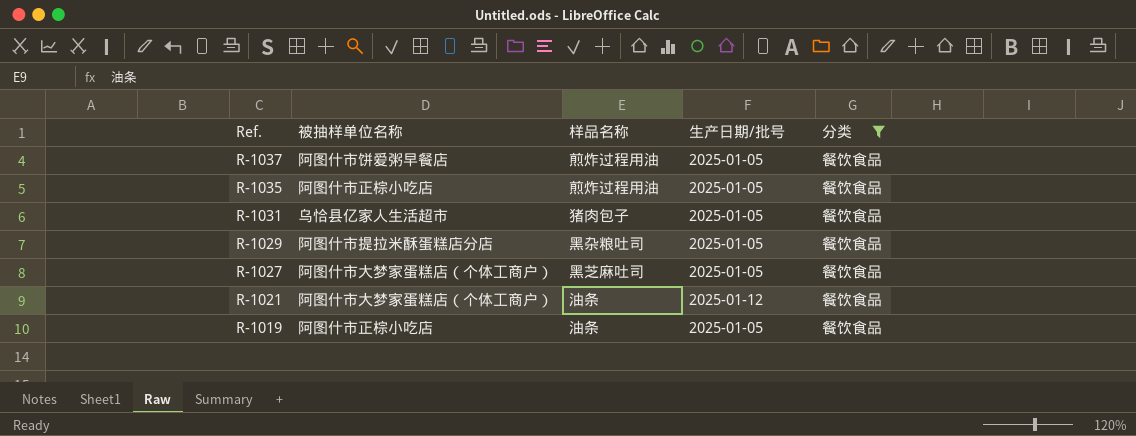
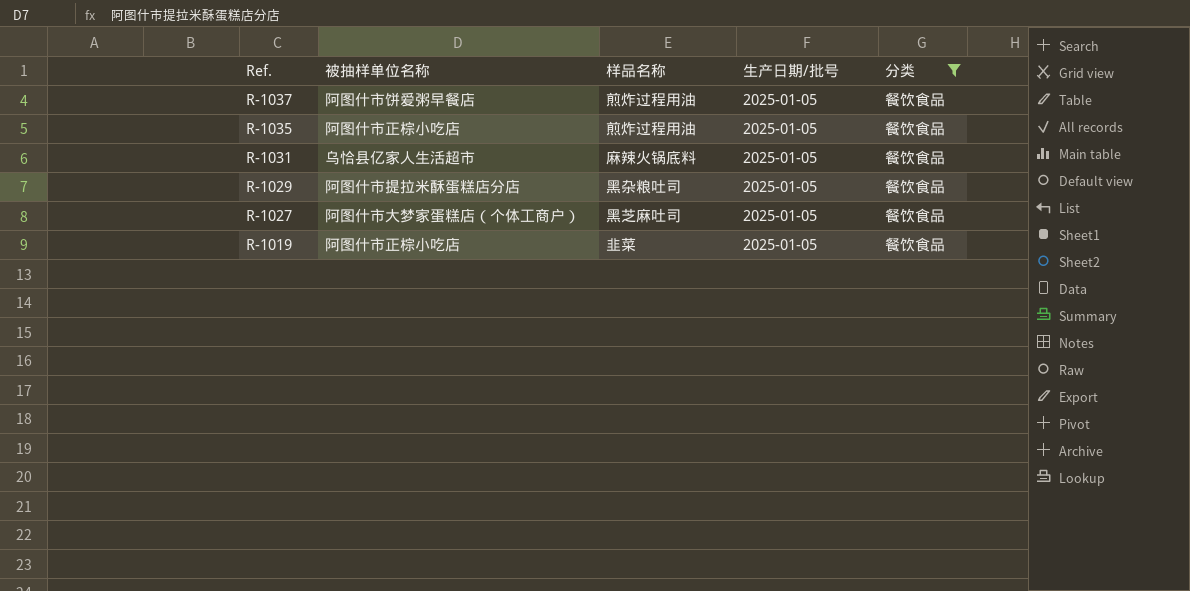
row R-1021: 阿图什市大梦家蛋糕店（个体工商户） | 油条 | 2025-01-12 | 餐饮食品 -> none
R-1031 | 样品名称: 猪肉包子 -> 麻辣火锅底料
R-1019 | 样品名称: 油条 -> 韭菜

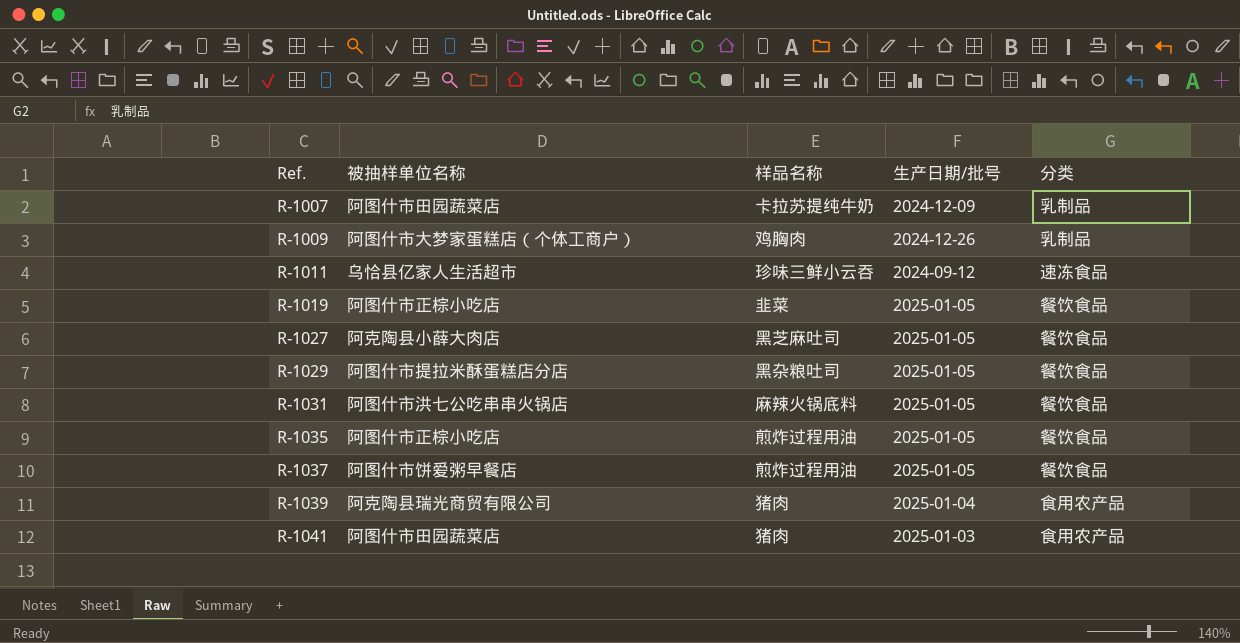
filter: 分类 = 餐饮食品 -> none
row order: Ref. descending -> Ref. ascending
R-1027 | 被抽样单位名称: 阿图什市大梦家蛋糕店（个体工商户） -> 阿克陶县小薛大肉店
R-1031 | 被抽样单位名称: 乌恰县亿家人生活超市 -> 阿图什市洪七公吃串串火锅店

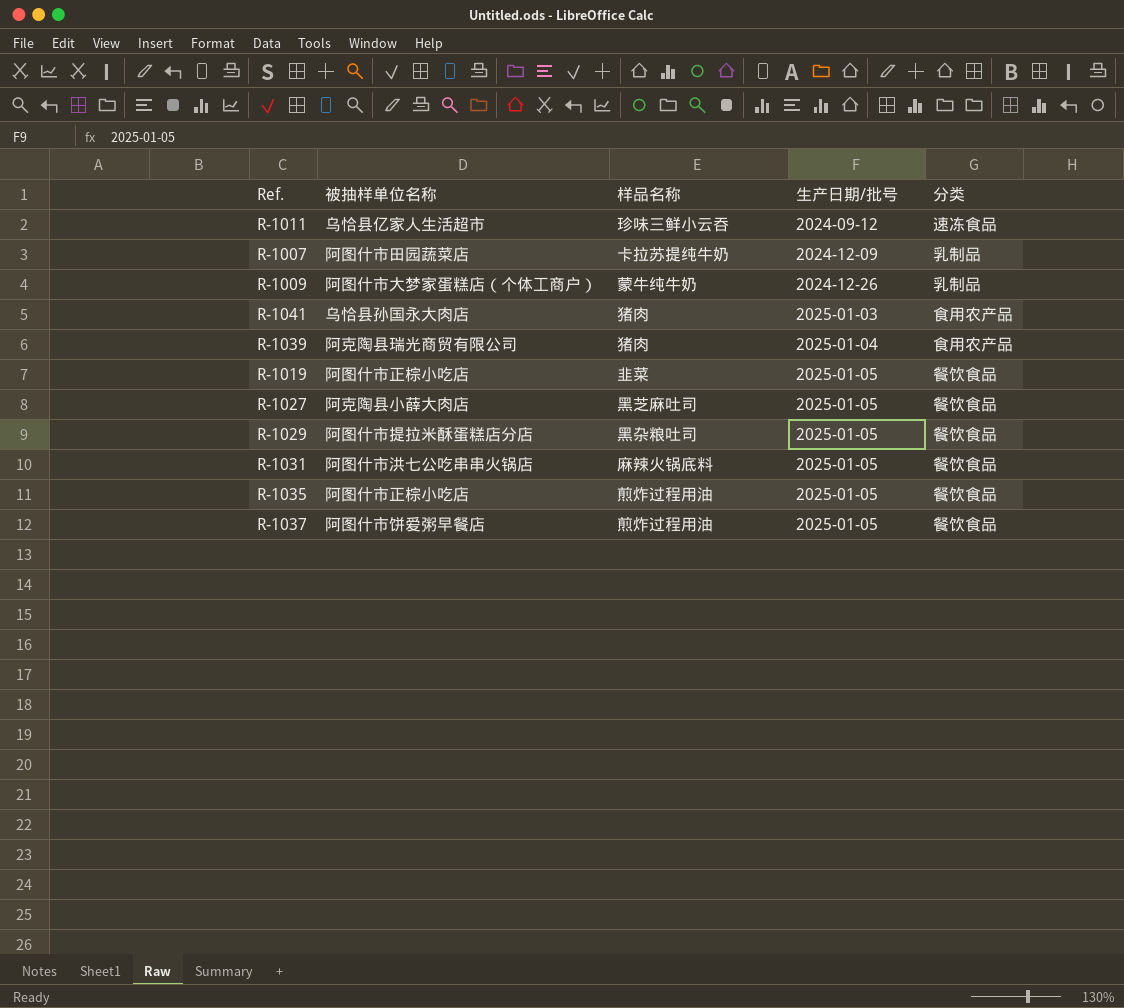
row order: Ref. ascending -> 生产日期/批号 ascending
R-1009 | 样品名称: 鸡胸肉 -> 蒙牛纯牛奶
R-1041 | 被抽样单位名称: 阿图什市田园蔬菜店 -> 乌恰县孙国永大肉店

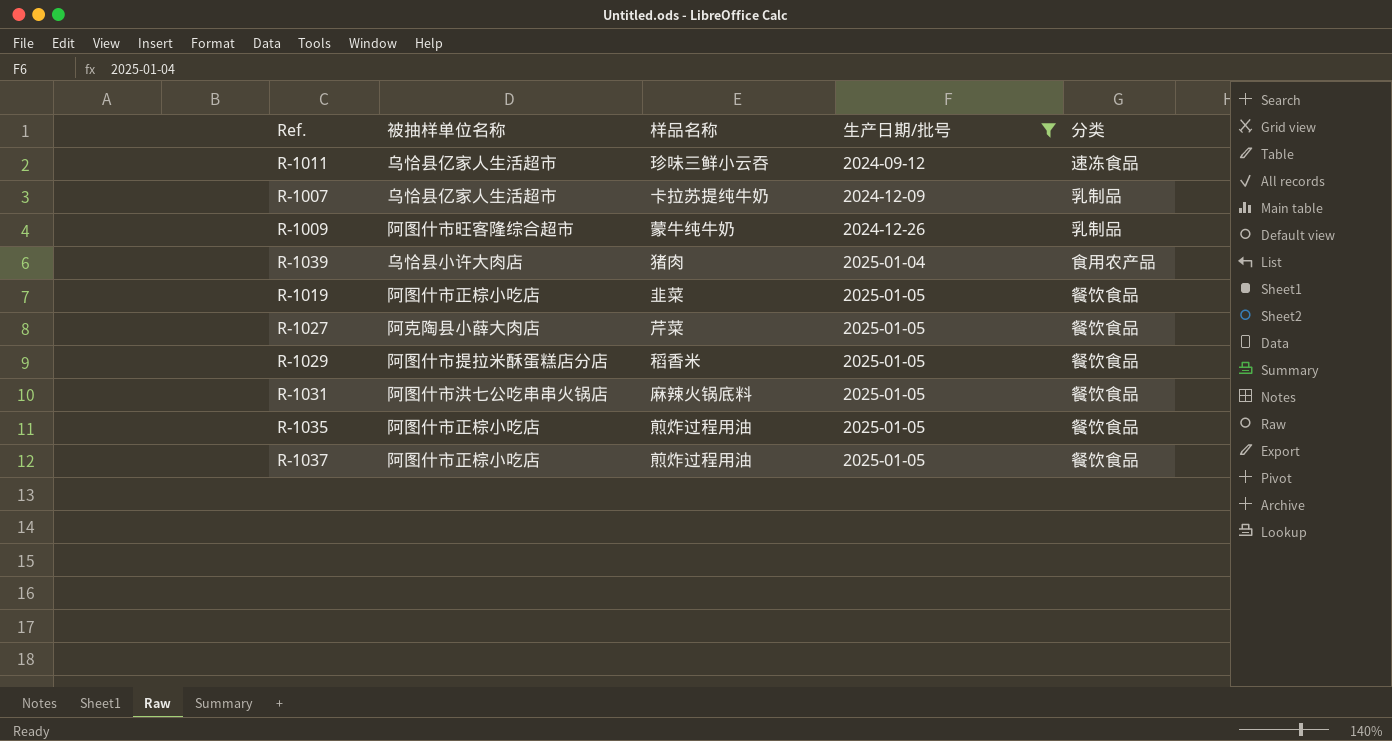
filter: none -> 生产日期/批号 != 2025-01-03
R-1007 | 被抽样单位名称: 阿图什市田园蔬菜店 -> 乌恰县亿家人生活超市
R-1009 | 被抽样单位名称: 阿图什市大梦家蛋糕店（个体工商户） -> 阿图什市旺客隆综合超市
R-1039 | 被抽样单位名称: 阿克陶县瑞光商贸有限公司 -> 乌恰县小许大肉店
R-1027 | 样品名称: 黑芝麻吐司 -> 芹菜
R-1029 | 样品名称: 黑杂粮吐司 -> 稻香米
R-1037 | 被抽样单位名称: 阿图什市饼爱粥早餐店 -> 阿图什市正棕小吃店

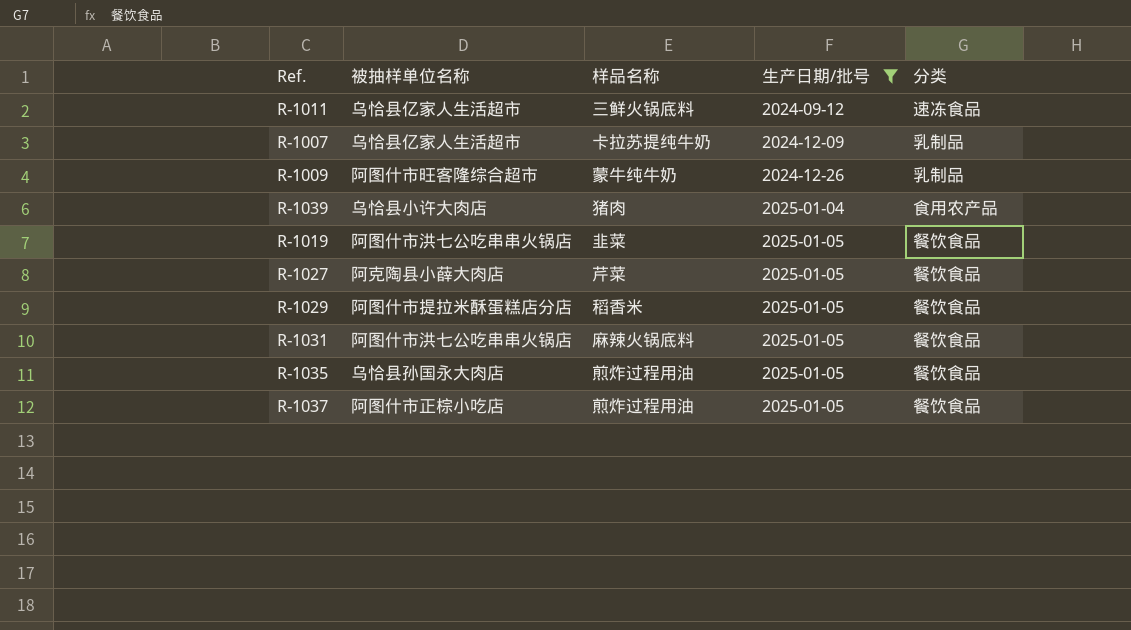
R-1011 | 样品名称: 珍味三鲜小云吞 -> 三鲜火锅底料
R-1019 | 被抽样单位名称: 阿图什市正棕小吃店 -> 阿图什市洪七公吃串串火锅店
R-1035 | 被抽样单位名称: 阿图什市正棕小吃店 -> 乌恰县孙国永大肉店

